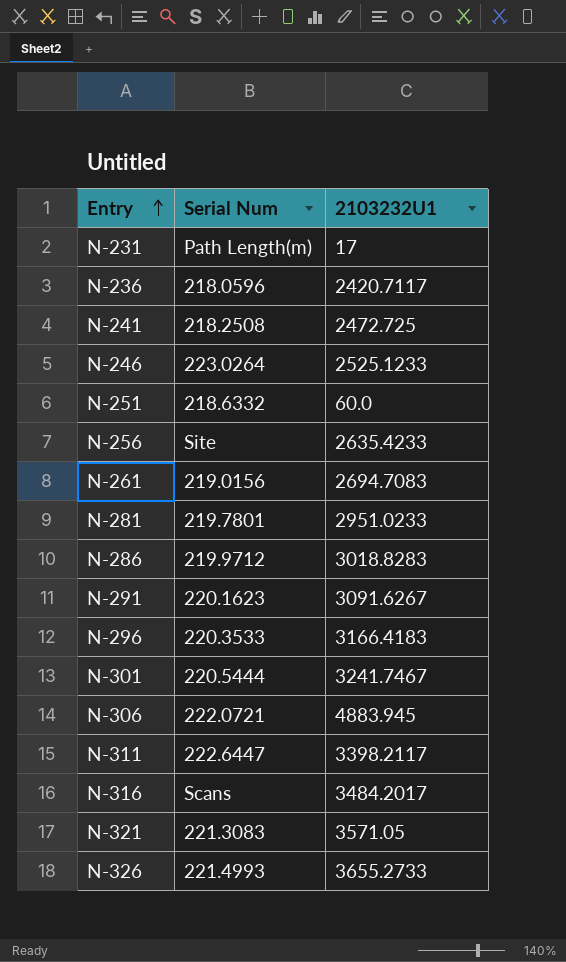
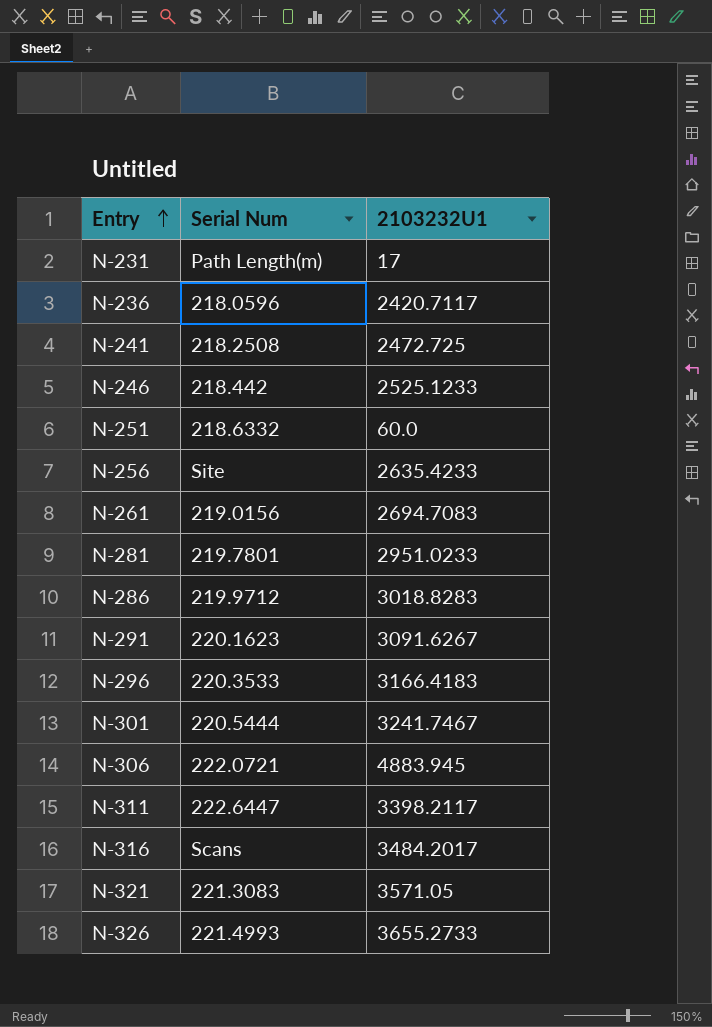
N-246 | Serial Num: 223.0264 -> 218.442

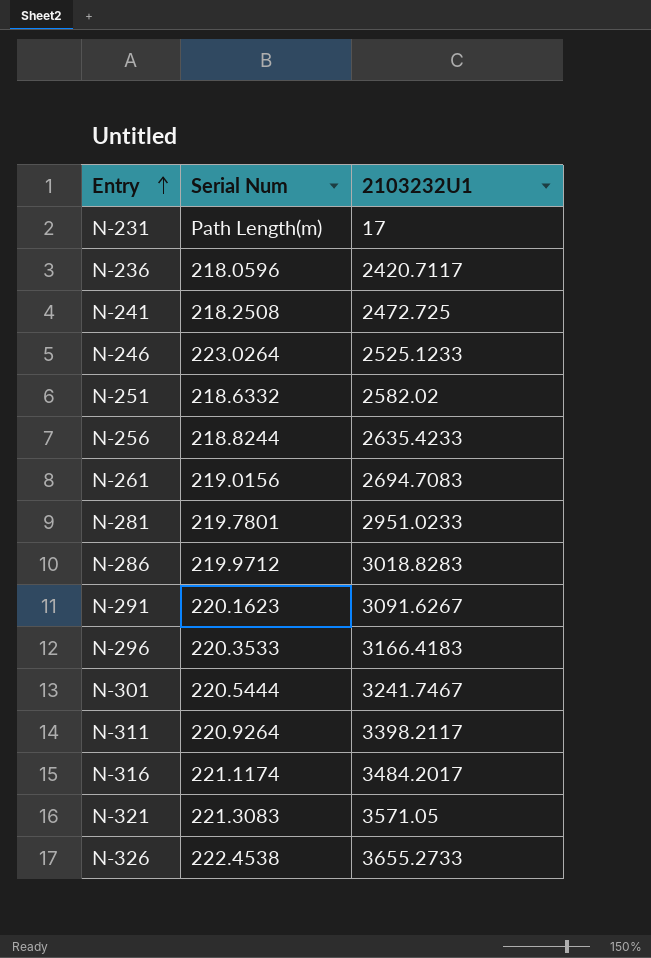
row N-306: 222.0721 | 4883.945 -> none
N-246 | Serial Num: 218.442 -> 223.0264
N-251 | 2103232U1: 60.0 -> 2582.02
N-256 | Serial Num: Site -> 218.8244
N-311 | Serial Num: 222.6447 -> 220.9264
N-316 | Serial Num: Scans -> 221.1174
N-326 | Serial Num: 221.4993 -> 222.4538

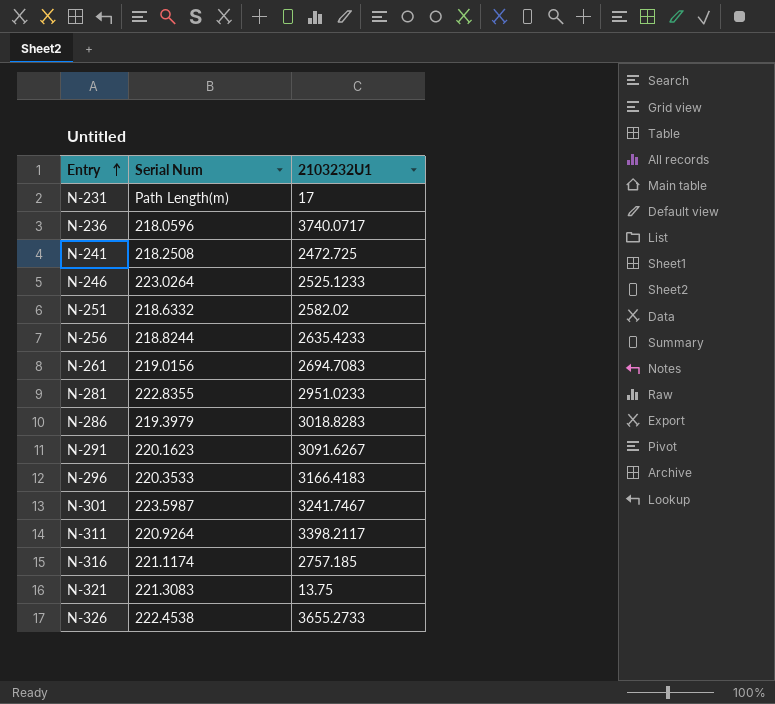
N-236 | 2103232U1: 2420.7117 -> 3740.0717
N-281 | Serial Num: 219.7801 -> 222.8355
N-286 | Serial Num: 219.9712 -> 219.3979
N-301 | Serial Num: 220.5444 -> 223.5987
N-316 | 2103232U1: 3484.2017 -> 2757.185
N-321 | 2103232U1: 3571.05 -> 13.75

